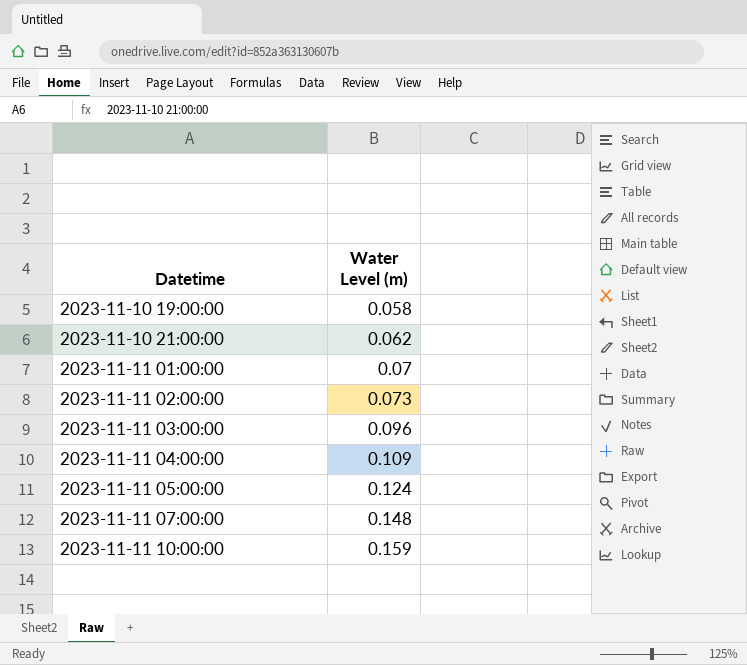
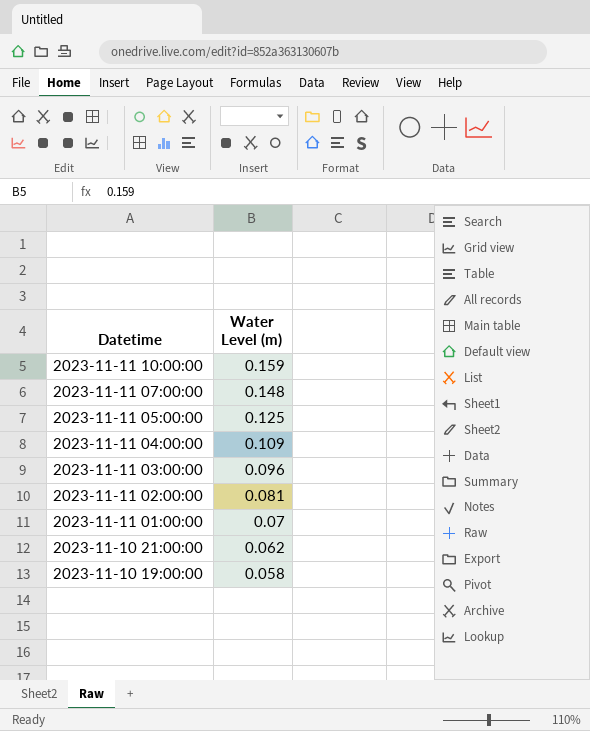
row order: Datetime ascending -> Datetime descending
2023-11-11 05:00:00 | Water Level (m): 0.124 -> 0.125
2023-11-11 02:00:00 | Water Level (m): 0.073 -> 0.081

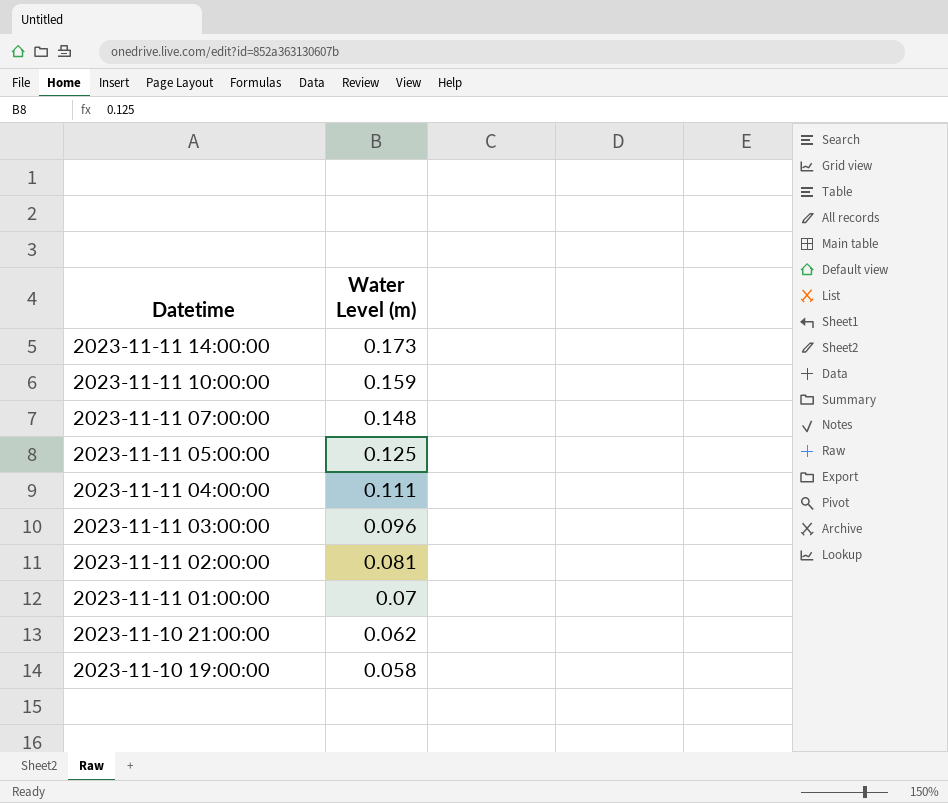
row 2023-11-11 14:00:00: none -> 0.173
2023-11-11 04:00:00 | Water Level (m): 0.109 -> 0.111

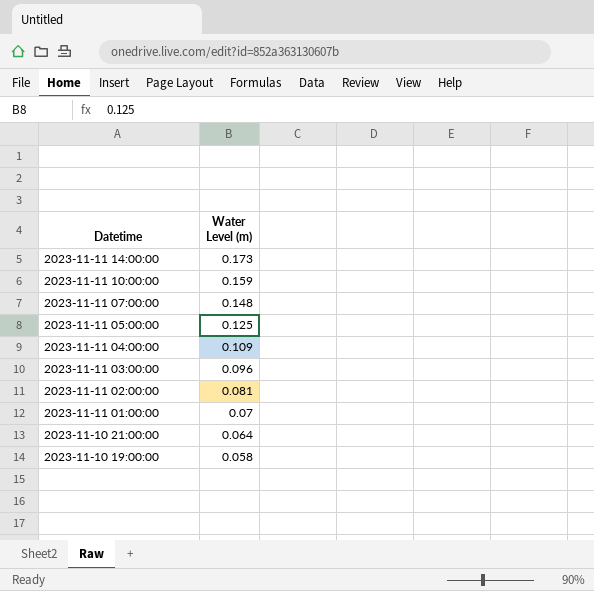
2023-11-11 04:00:00 | Water Level (m): 0.111 -> 0.109
2023-11-10 21:00:00 | Water Level (m): 0.062 -> 0.064

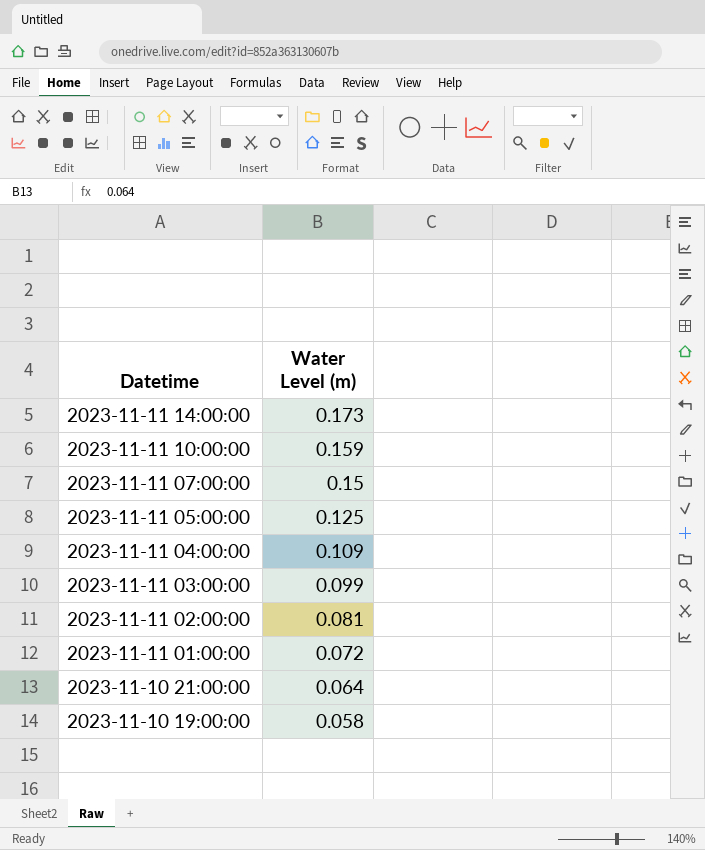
2023-11-11 07:00:00 | Water Level (m): 0.148 -> 0.15
2023-11-11 03:00:00 | Water Level (m): 0.096 -> 0.099
2023-11-11 01:00:00 | Water Level (m): 0.07 -> 0.072

